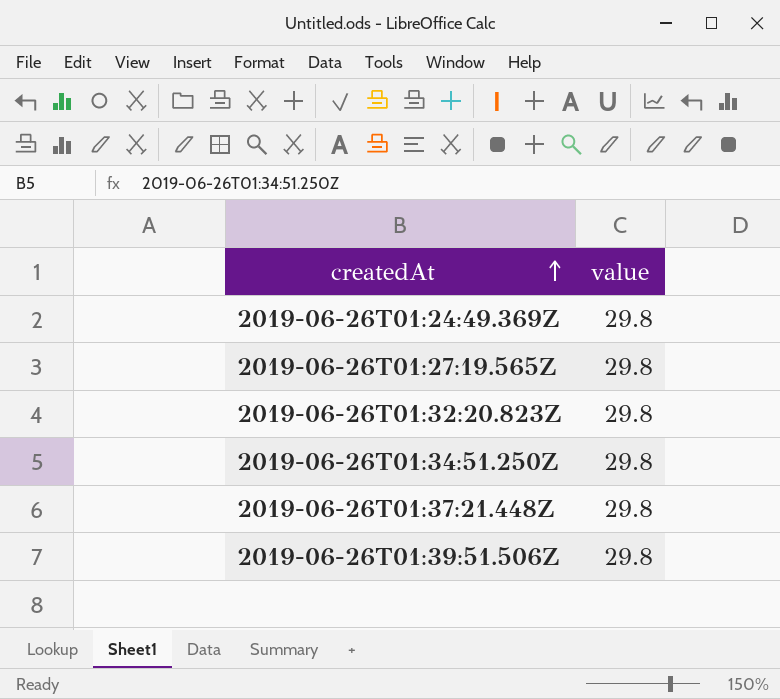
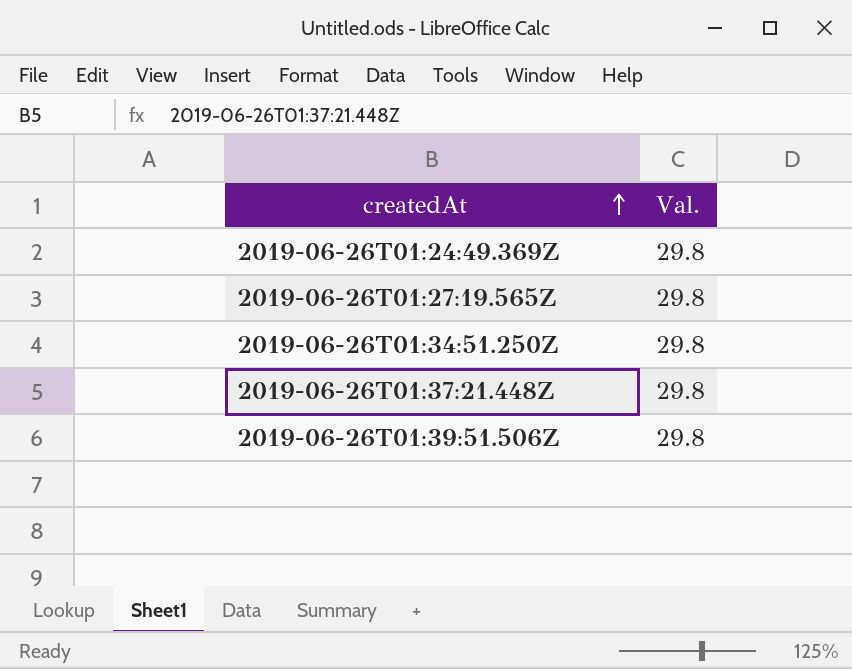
column name: value -> Val.
row 2019-06-26T01:32:20.823Z: 29.8 -> none

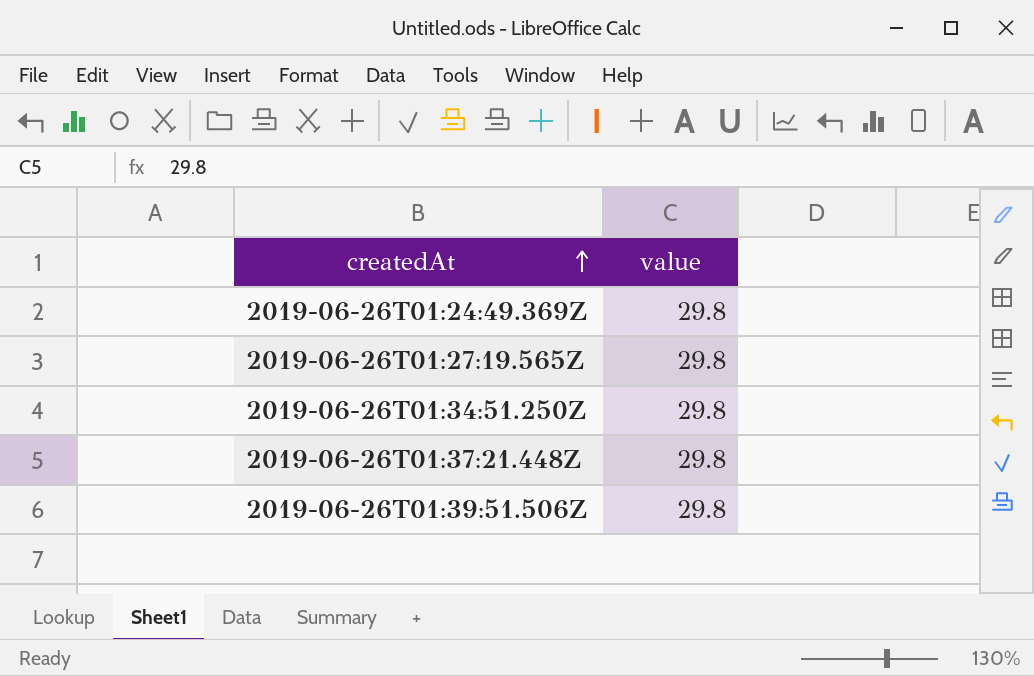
column name: Val. -> value

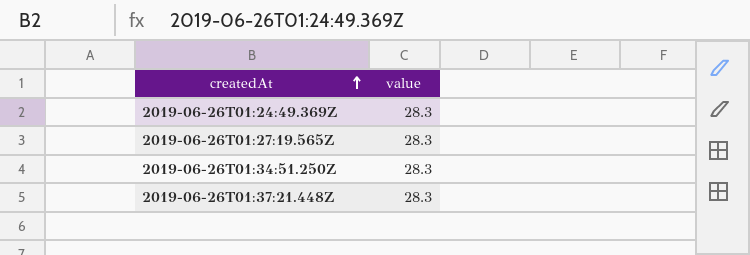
row 2019-06-26T01:39:51.506Z: 29.8 -> none
2019-06-26T01:24:49.369Z | value: 29.8 -> 28.3
2019-06-26T01:27:19.565Z | value: 29.8 -> 28.3
2019-06-26T01:34:51.250Z | value: 29.8 -> 28.3
2019-06-26T01:37:21.448Z | value: 29.8 -> 28.3

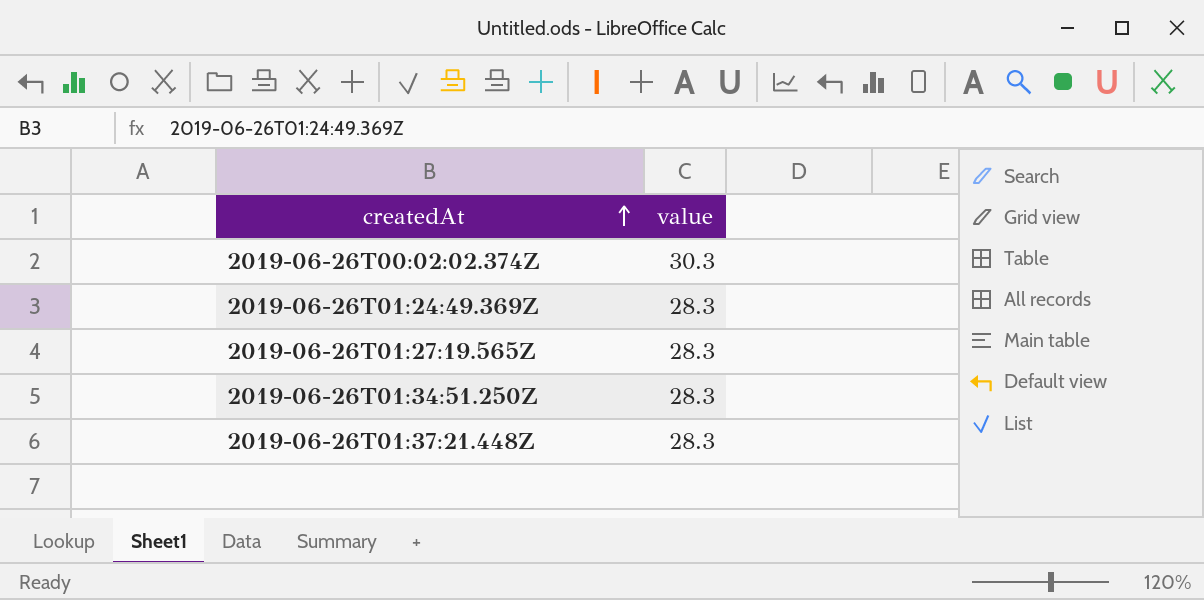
row 2019-06-26T00:02:02.374Z: none -> 30.3

